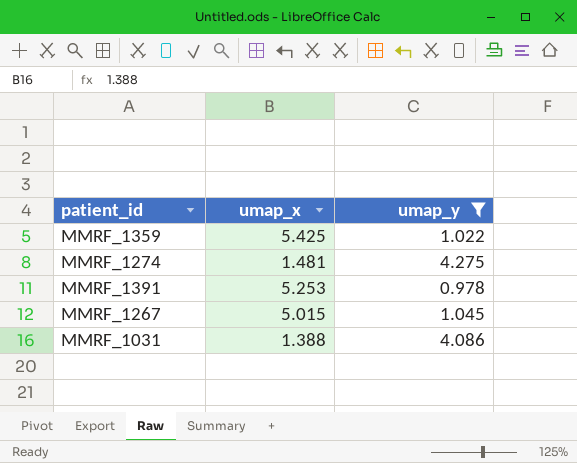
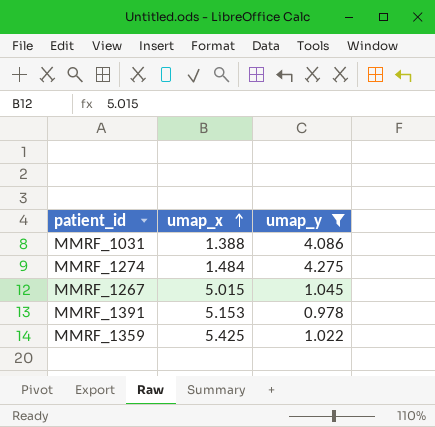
row order: none -> umap_x ascending
MMRF_1274 | umap_x: 1.481 -> 1.484
MMRF_1391 | umap_x: 5.253 -> 5.153

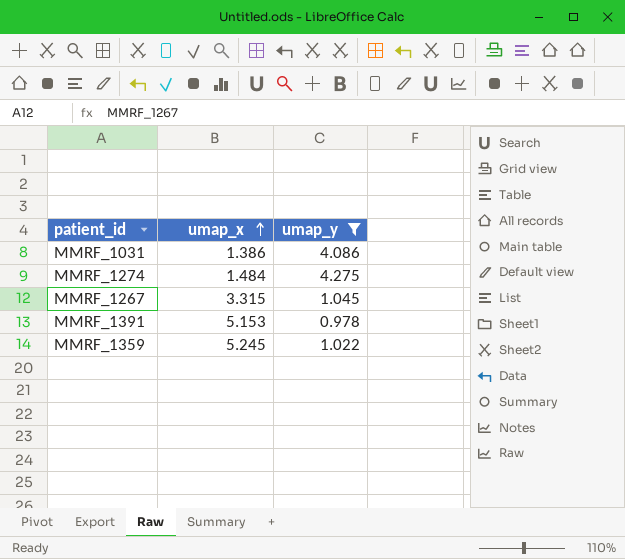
MMRF_1031 | umap_x: 1.388 -> 1.386
MMRF_1267 | umap_x: 5.015 -> 3.315
MMRF_1359 | umap_x: 5.425 -> 5.245

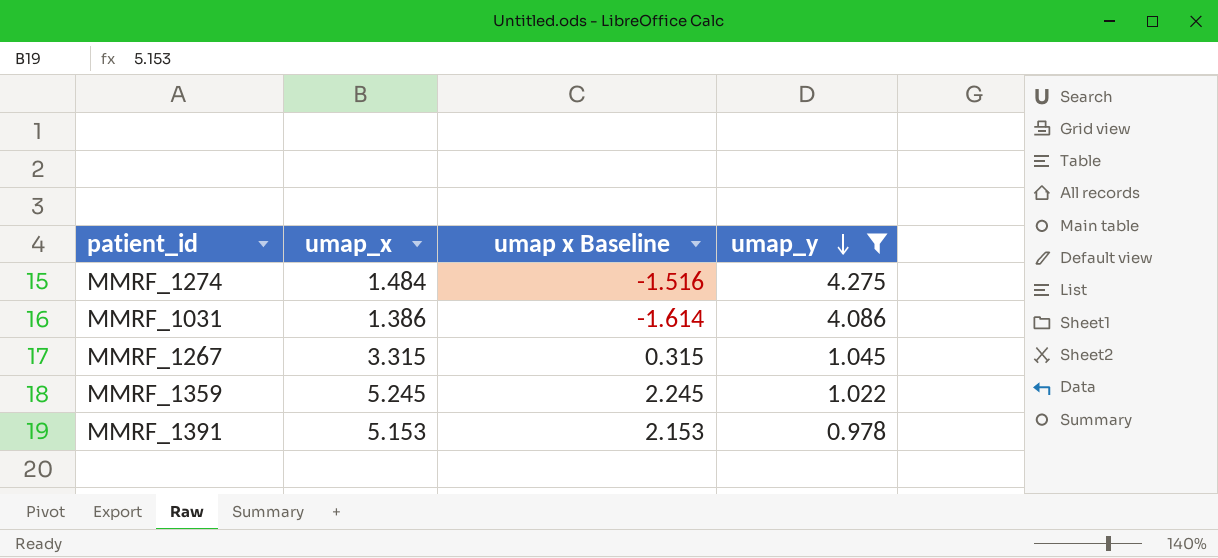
row order: umap_x ascending -> umap_y descending
column umap x Baseline | formula: none -> [umap_x] - 3

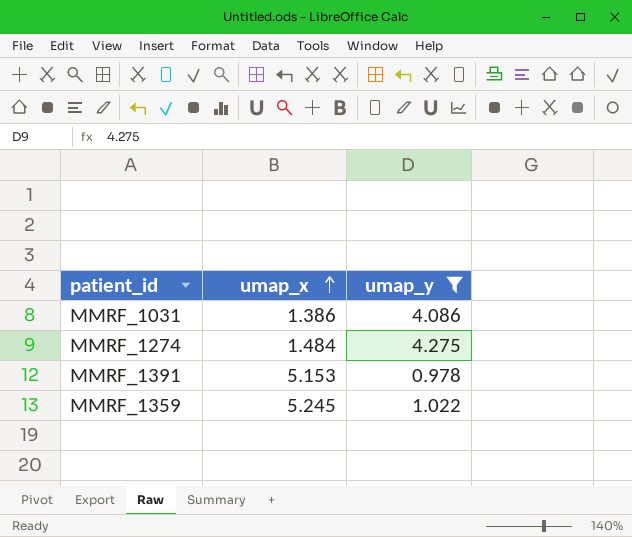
row order: umap_y descending -> umap_x ascending
column umap x Baseline | formula: [umap_x] - 3 -> none
row MMRF_1267: 3.315 | 0.315 | 1.045 -> none

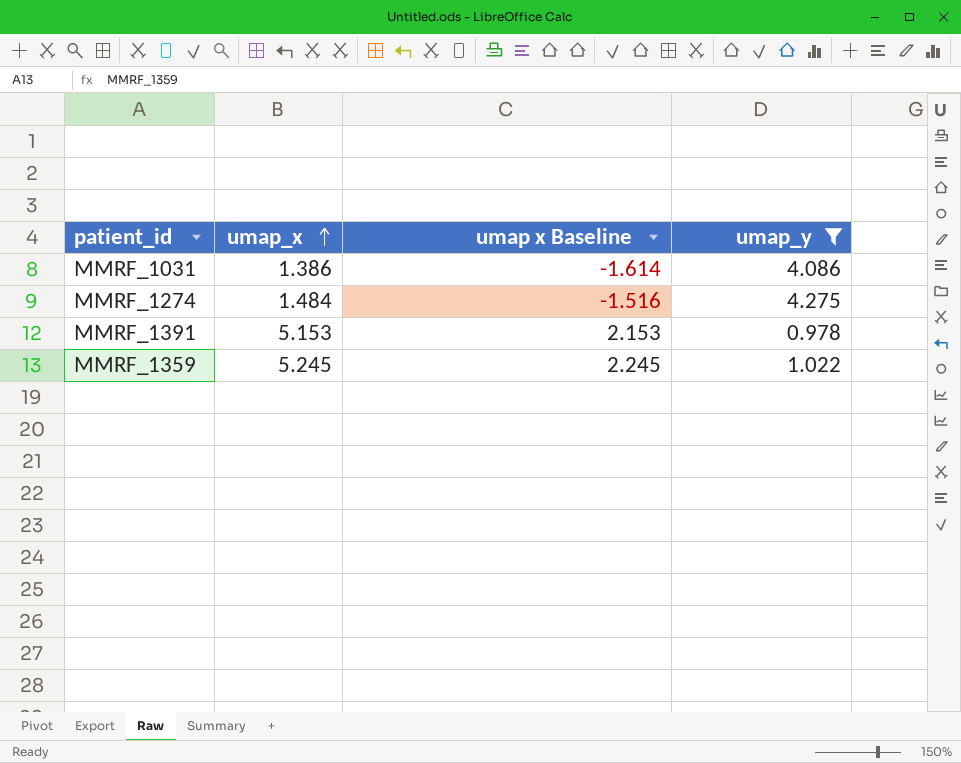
column umap x Baseline | formula: none -> [umap_x] - 3

